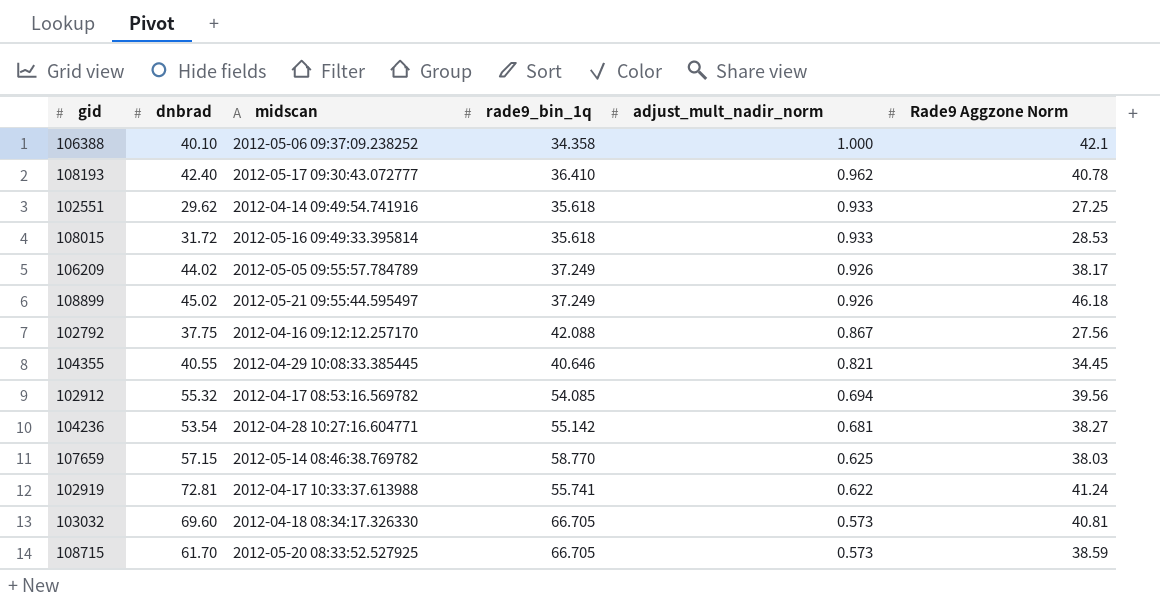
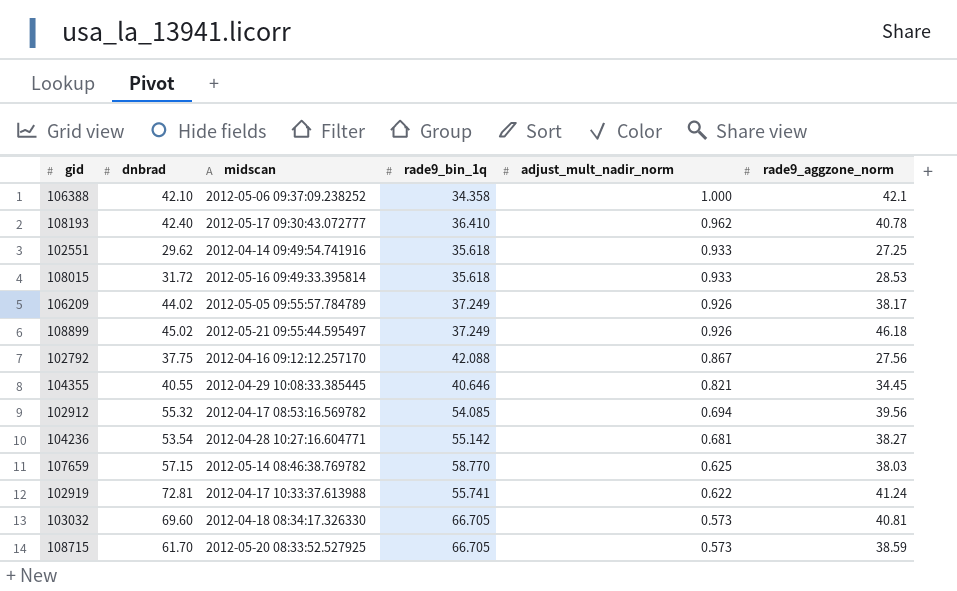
column name: Rade9 Aggzone Norm -> rade9_aggzone_norm
106388 | dnbrad: 40.10 -> 42.10

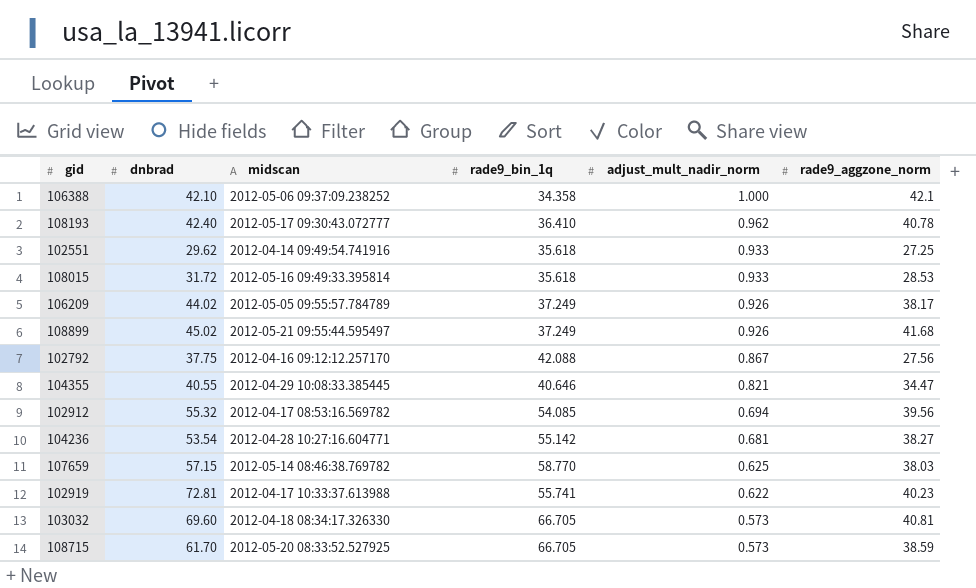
108899 | rade9_aggzone_norm: 46.18 -> 41.68
104355 | rade9_aggzone_norm: 34.45 -> 34.47
102919 | rade9_aggzone_norm: 41.24 -> 40.23

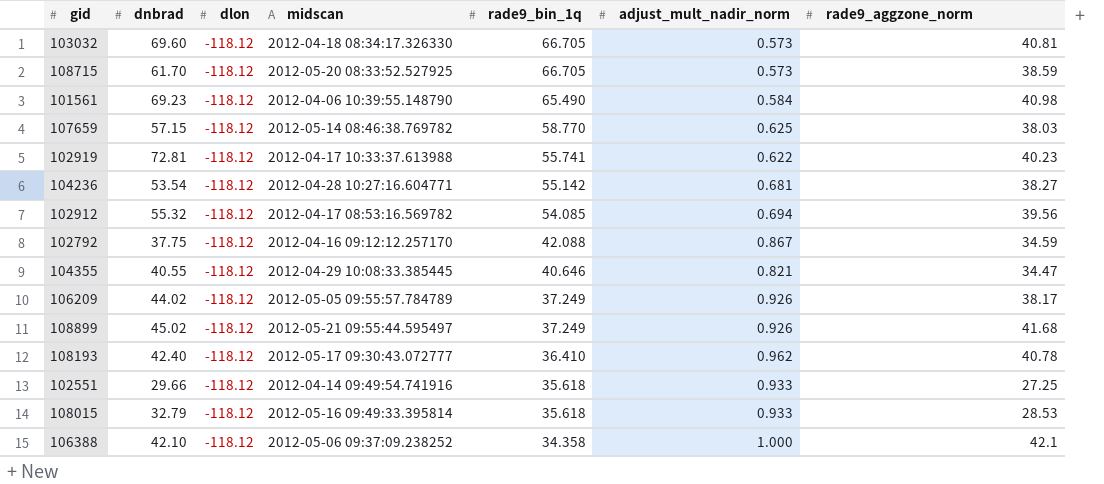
row order: adjust_mult_nadir_norm descending -> rade9_bin_1q descending
column dlon | position: none -> 3
row 101561: none -> 69.23 | -118.12 | 2012-04-06 10:39:55.148790 | 65.490 | 0.584 | 40.98
102792 | rade9_aggzone_norm: 27.56 -> 34.59
102551 | dnbrad: 29.62 -> 29.66
108015 | dnbrad: 31.72 -> 32.79

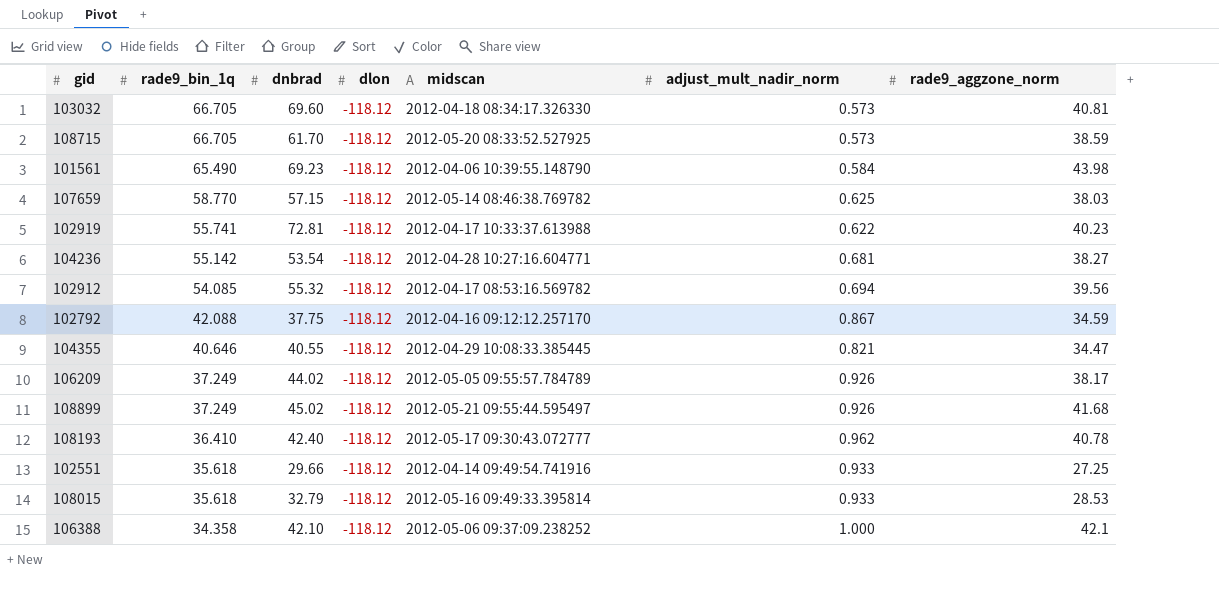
column rade9_bin_1q | position: 5 -> 2
101561 | rade9_aggzone_norm: 40.98 -> 43.98

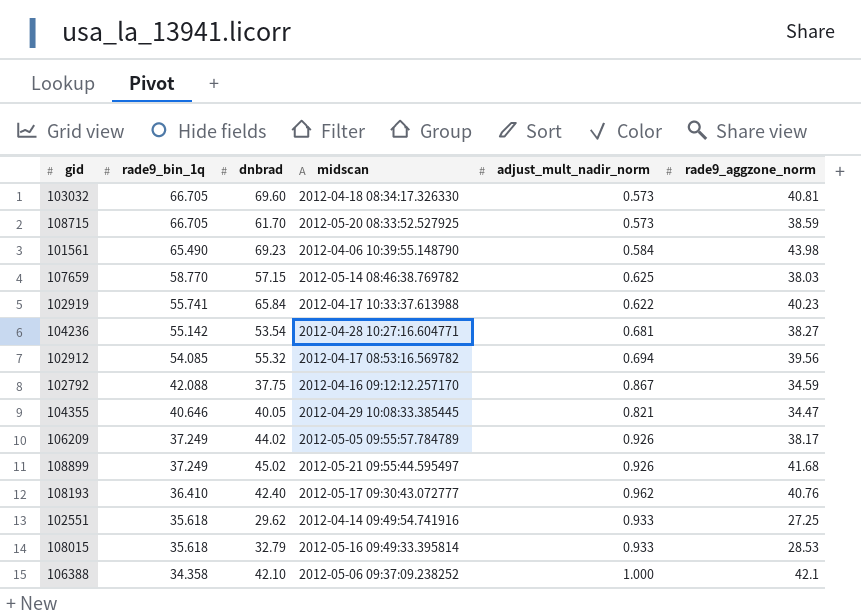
column dlon | position: 4 -> none
102919 | dnbrad: 72.81 -> 65.84
104355 | dnbrad: 40.55 -> 40.05
108193 | rade9_aggzone_norm: 40.78 -> 40.76
102551 | dnbrad: 29.66 -> 29.62

